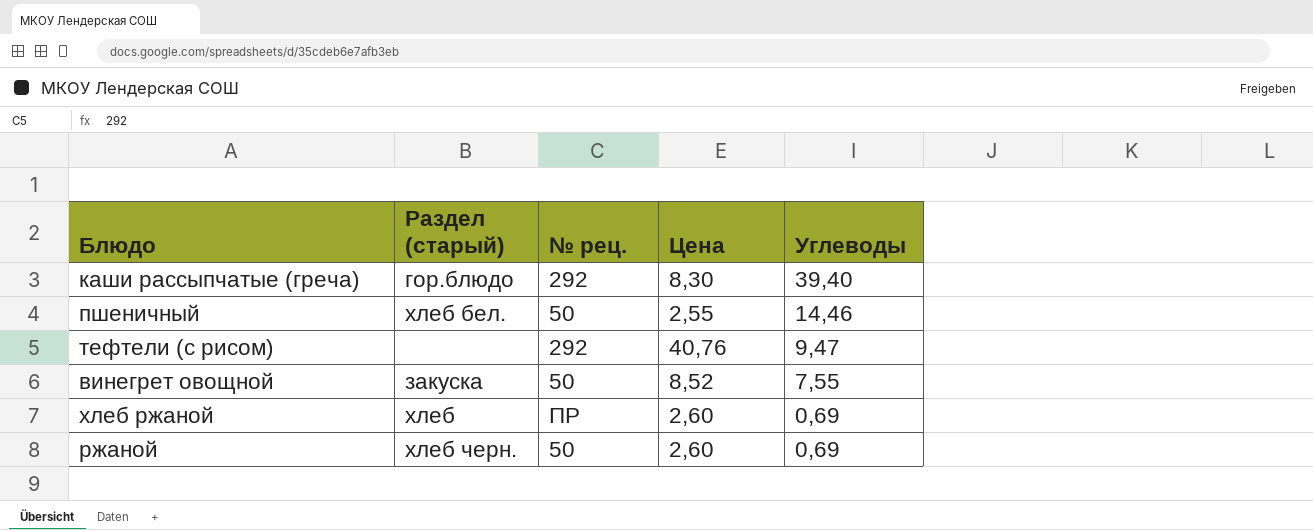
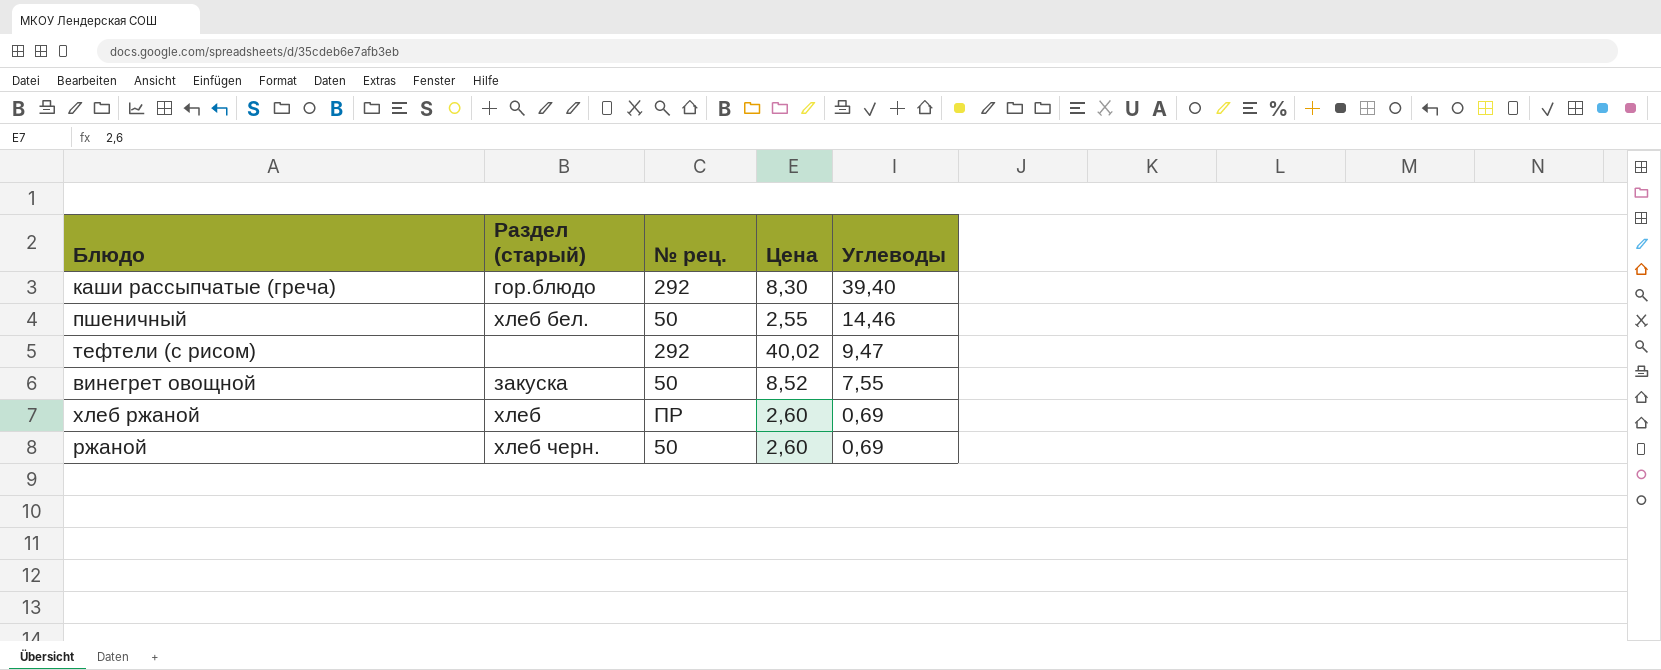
тефтели (с рисом) | Цена: 40,76 -> 40,02

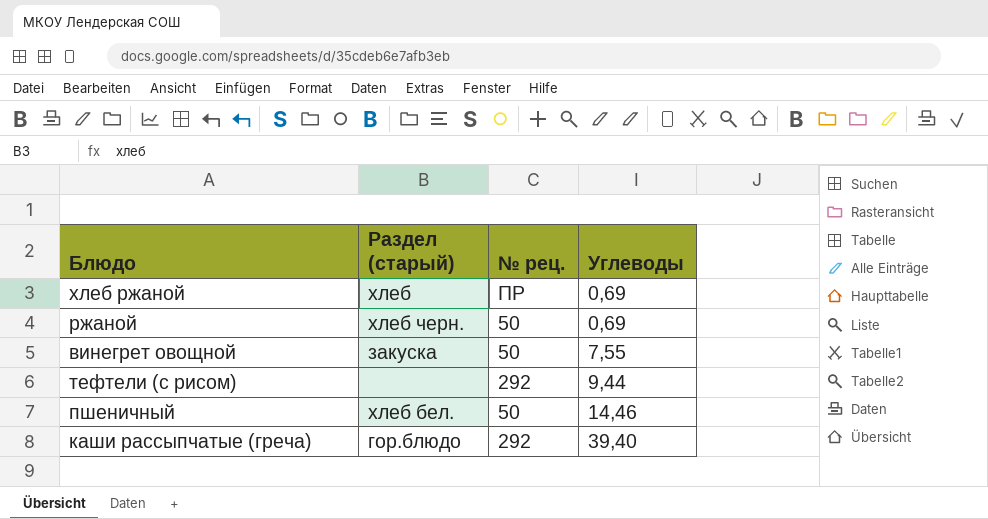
row order: Углеводы descending -> Углеводы ascending
column Цена | position: 4 -> none
тефтели (с рисом) | Углеводы: 9,47 -> 9,44

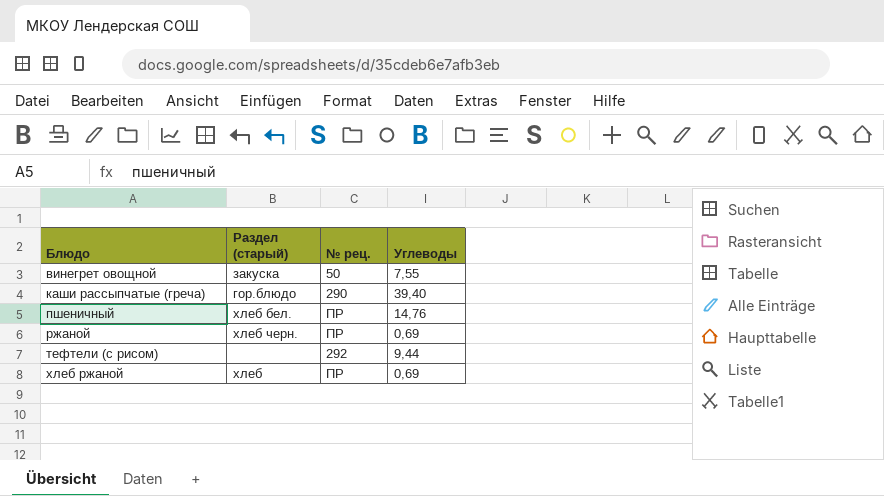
row order: Углеводы ascending -> Блюдо ascending
каши рассыпчатые (греча) | № рец.: 292 -> 290
пшеничный | № рец.: 50 -> ПР
пшеничный | Углеводы: 14,46 -> 14,76
ржаной | № рец.: 50 -> ПР

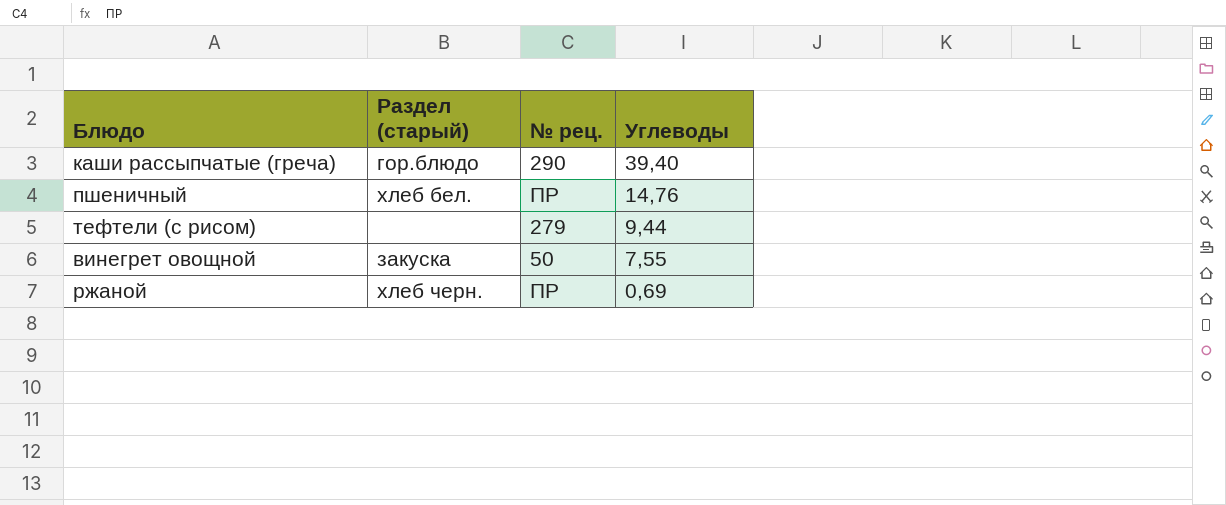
row order: Блюдо ascending -> Углеводы descending
row хлеб ржаной: хлеб | ПР | 0,69 -> none
тефтели (с рисом) | № рец.: 292 -> 279

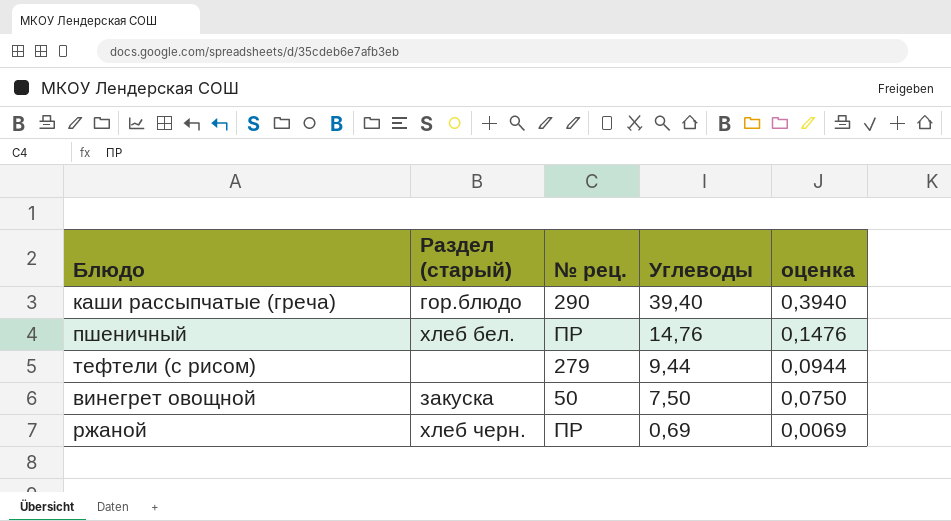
column оценка | formula: none -> [Углеводы] * 0,01
винегрет овощной | Углеводы: 7,55 -> 7,50

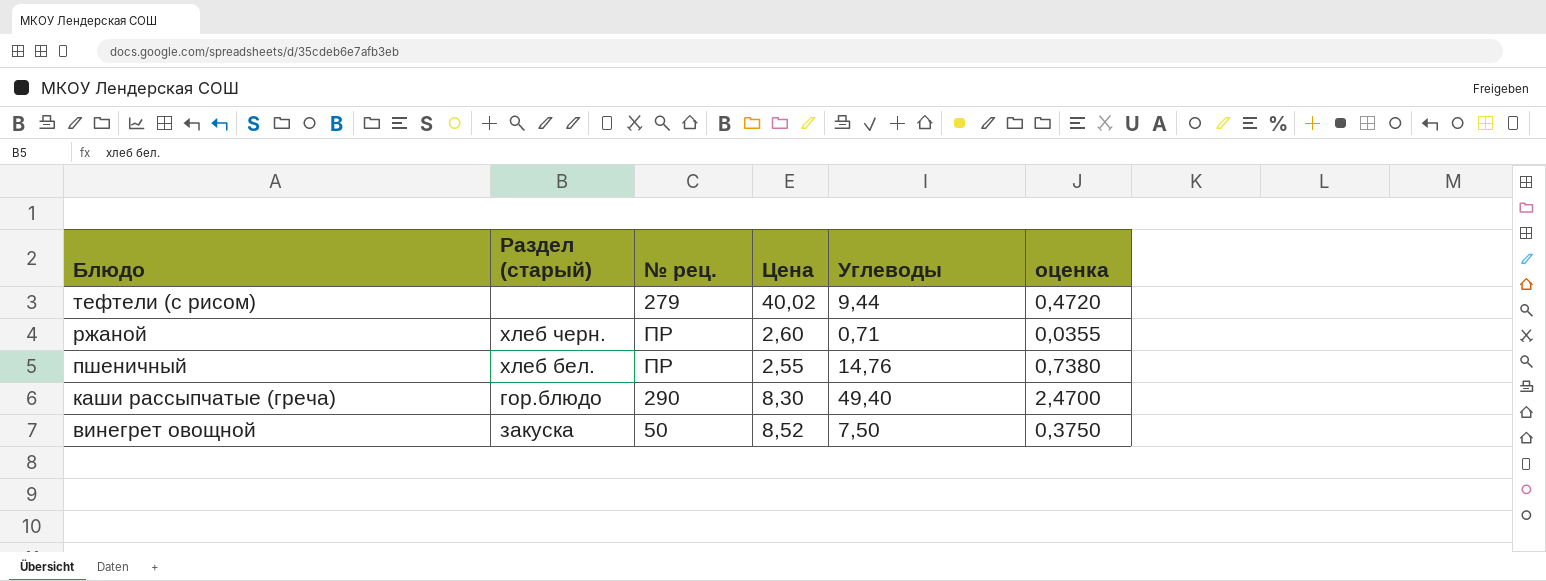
row order: Углеводы descending -> Блюдо descending
column Цена | position: none -> 4
column оценка | formula: [Углеводы] * 0,01 -> [Углеводы] * 0,05
ржаной | Углеводы: 0,69 -> 0,71
каши рассыпчатые (греча) | Углеводы: 39,40 -> 49,40

